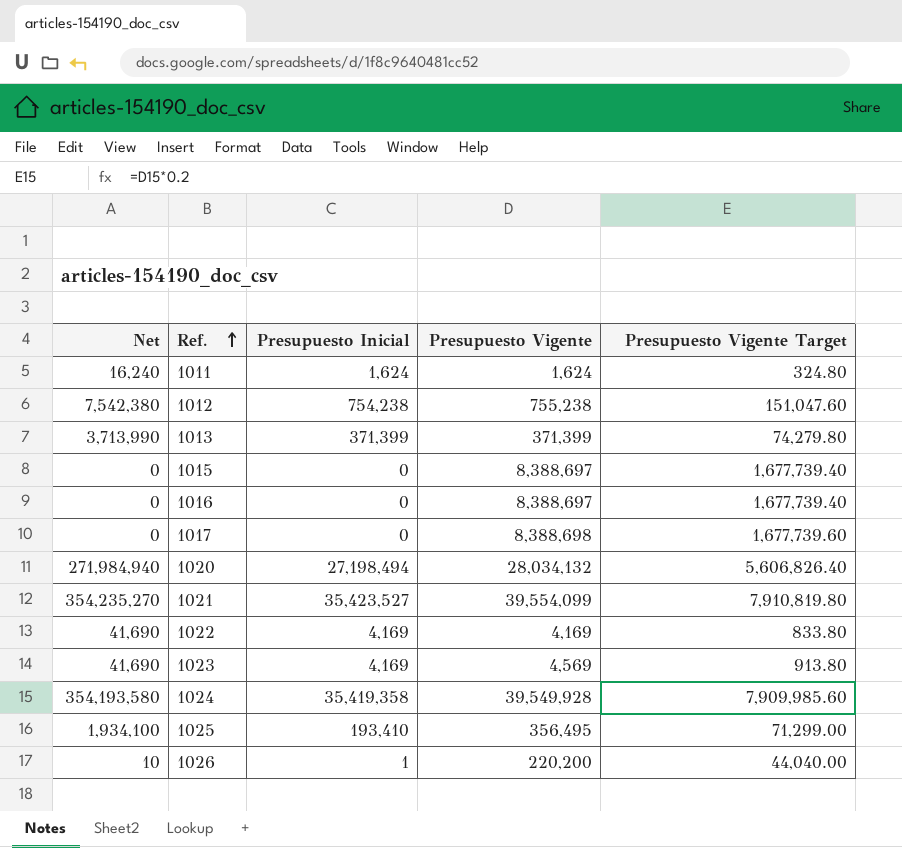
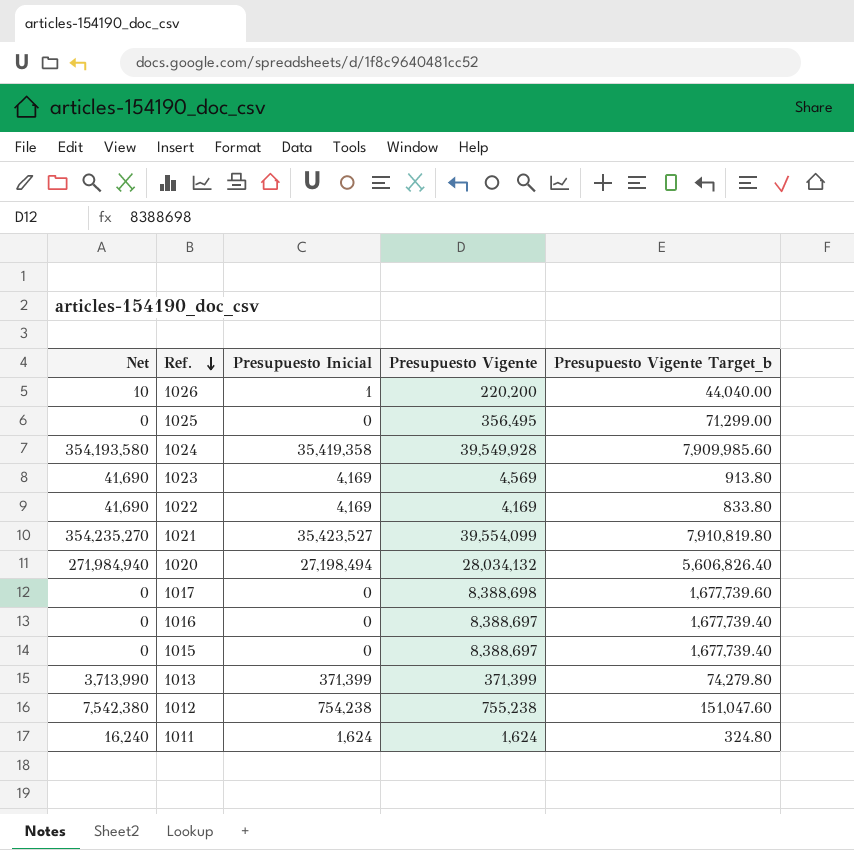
row order: Ref. ascending -> Ref. descending
column name: Presupuesto Vigente Target -> Presupuesto Vigente Target_b
1025 | Net: 1,934,100 -> 0
1025 | Presupuesto Inicial: 193,410 -> 0

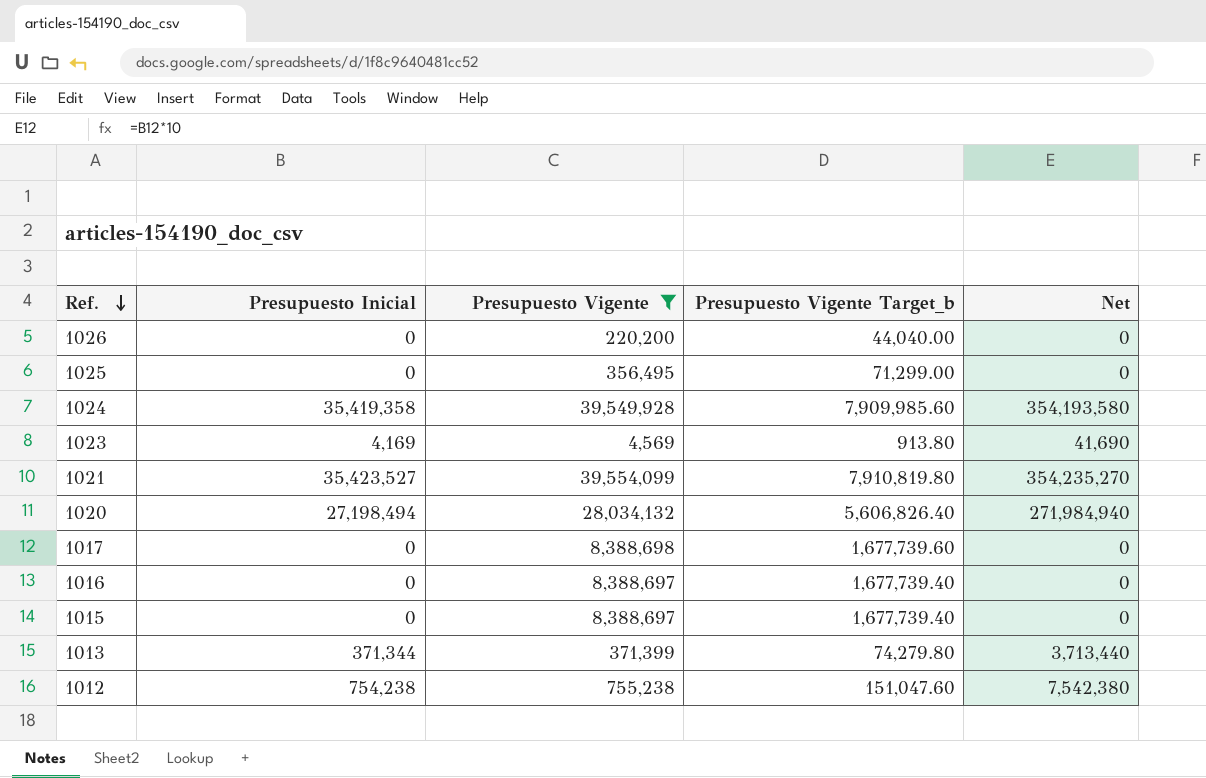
filter: none -> Presupuesto Vigente >= 4,569
column Net | position: 1 -> 5
1026 | Presupuesto Inicial: 1 -> 0
1026 | Net: 10 -> 0
1013 | Presupuesto Inicial: 371,399 -> 371,344
1013 | Net: 3,713,990 -> 3,713,440

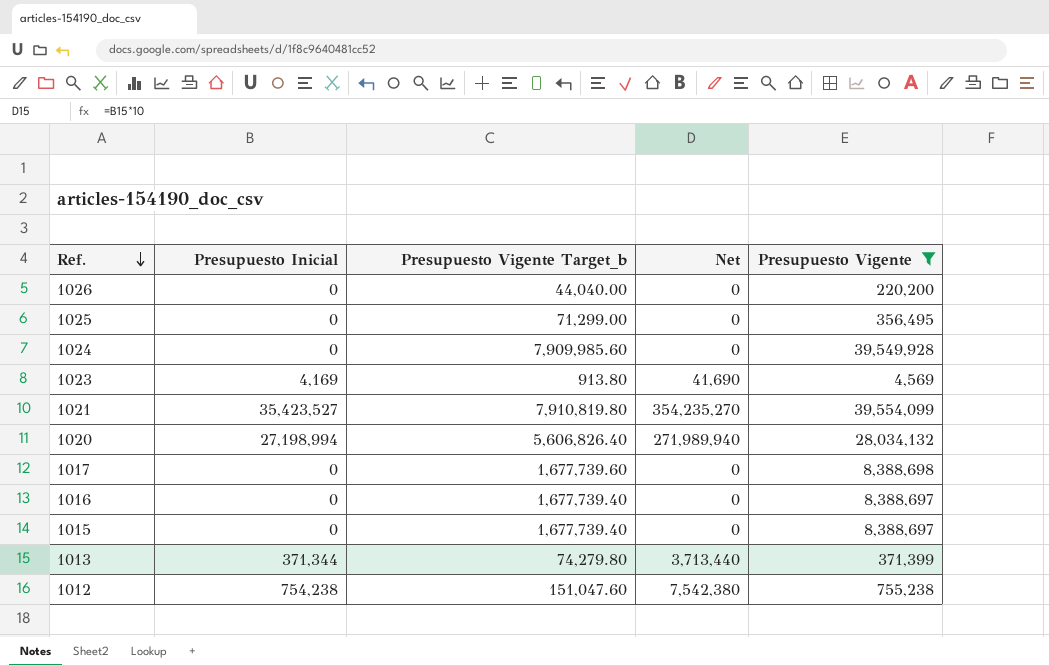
column Presupuesto Vigente | position: 3 -> 5
1024 | Presupuesto Inicial: 35,419,358 -> 0
1024 | Net: 354,193,580 -> 0
1020 | Presupuesto Inicial: 27,198,494 -> 27,198,994
1020 | Net: 271,984,940 -> 271,989,940

